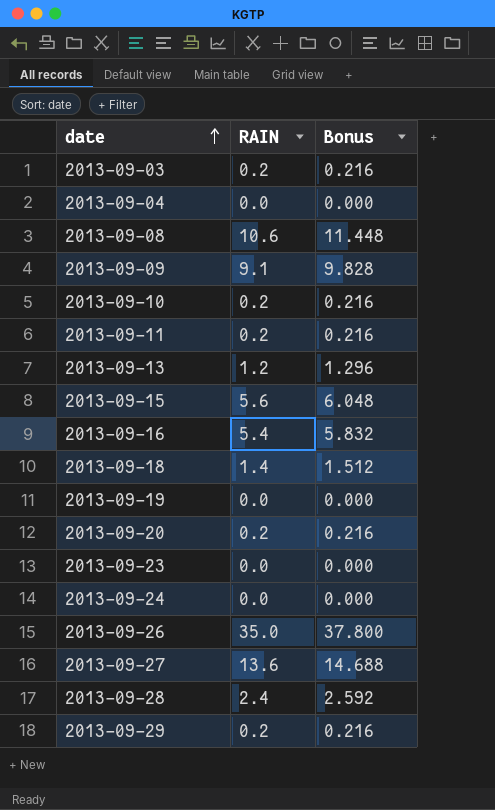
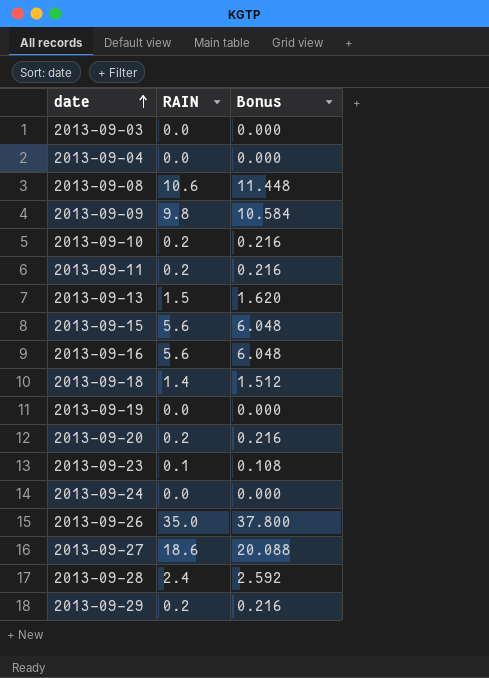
2013-09-03 | RAIN: 0.2 -> 0.0
2013-09-03 | Bonus: 0.216 -> 0.000
2013-09-09 | RAIN: 9.1 -> 9.8
2013-09-09 | Bonus: 9.828 -> 10.584
2013-09-13 | RAIN: 1.2 -> 1.5
2013-09-13 | Bonus: 1.296 -> 1.620
2013-09-16 | RAIN: 5.4 -> 5.6
2013-09-16 | Bonus: 5.832 -> 6.048
2013-09-23 | RAIN: 0.0 -> 0.1
2013-09-23 | Bonus: 0.000 -> 0.108
2013-09-27 | RAIN: 13.6 -> 18.6
2013-09-27 | Bonus: 14.688 -> 20.088

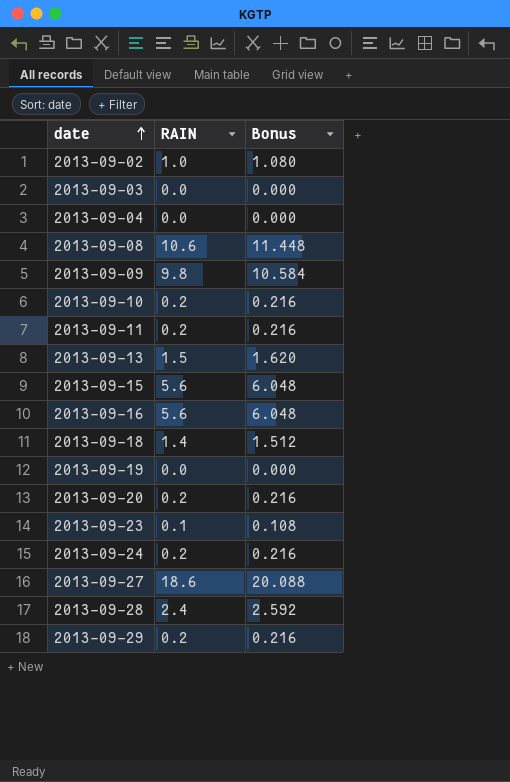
row 2013-09-26: 35.0 | 37.800 -> none
row 2013-09-02: none -> 1.0 | 1.080
2013-09-24 | RAIN: 0.0 -> 0.2
2013-09-24 | Bonus: 0.000 -> 0.216

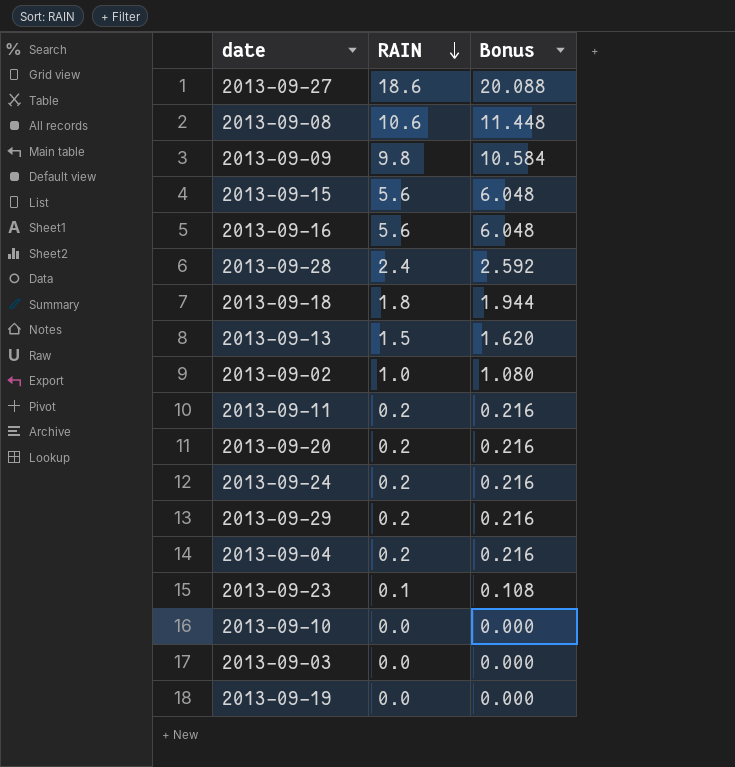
row order: date ascending -> RAIN descending
2013-09-18 | RAIN: 1.4 -> 1.8
2013-09-18 | Bonus: 1.512 -> 1.944
2013-09-04 | RAIN: 0.0 -> 0.2
2013-09-04 | Bonus: 0.000 -> 0.216
2013-09-10 | RAIN: 0.2 -> 0.0
2013-09-10 | Bonus: 0.216 -> 0.000

